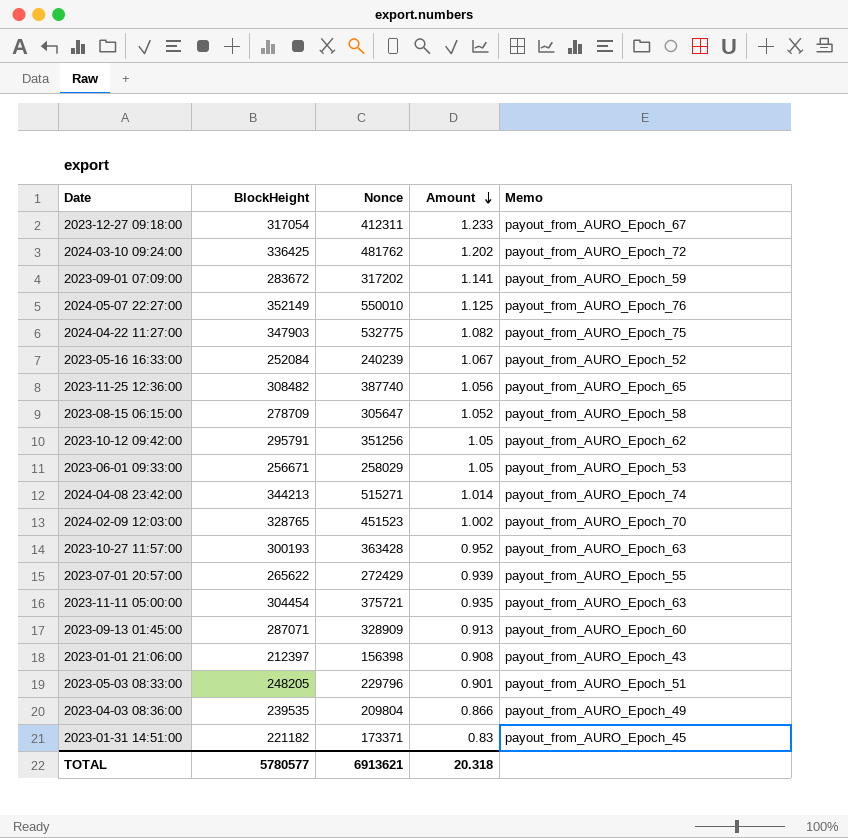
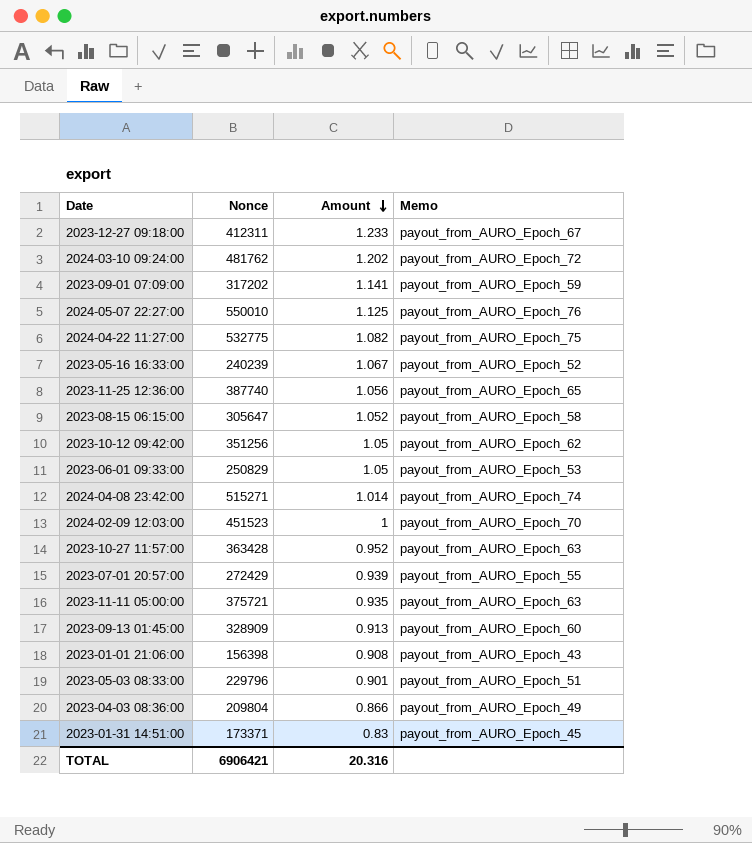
column BlockHeight | position: 2 -> none
2023-06-01 09:33:00 | Nonce: 258029 -> 250829
2024-02-09 12:03:00 | Amount: 1.002 -> 1
TOTAL | Nonce: 6913621 -> 6906421
TOTAL | Amount: 20.318 -> 20.316

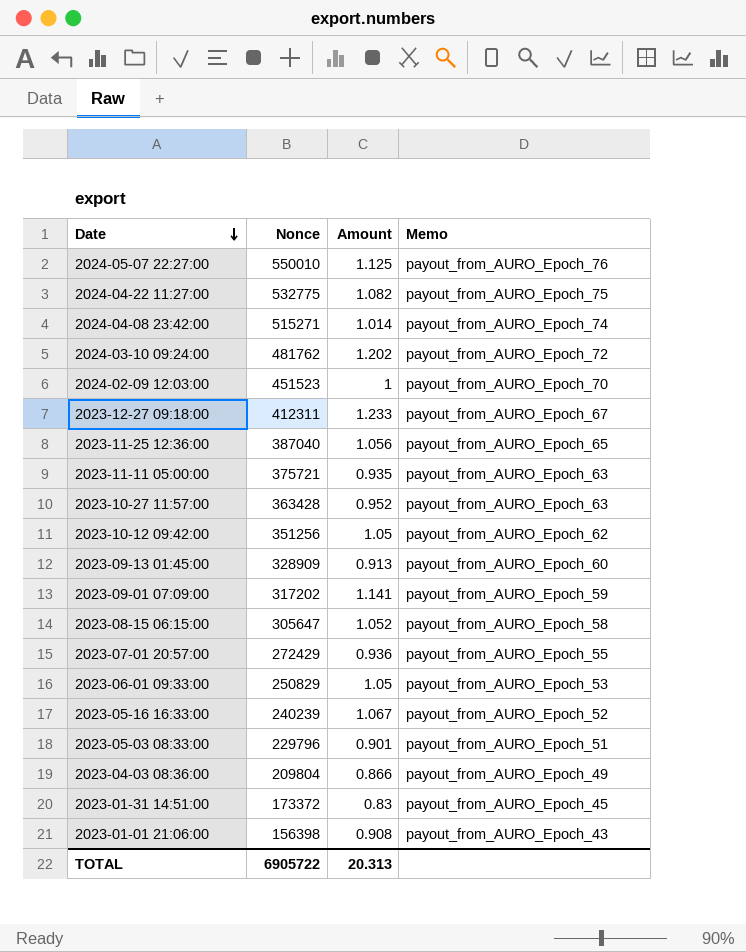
row order: Amount descending -> Date descending
2023-11-25 12:36:00 | Nonce: 387740 -> 387040
2023-07-01 20:57:00 | Amount: 0.939 -> 0.936
2023-01-31 14:51:00 | Nonce: 173371 -> 173372
TOTAL | Nonce: 6906421 -> 6905722
TOTAL | Amount: 20.316 -> 20.313

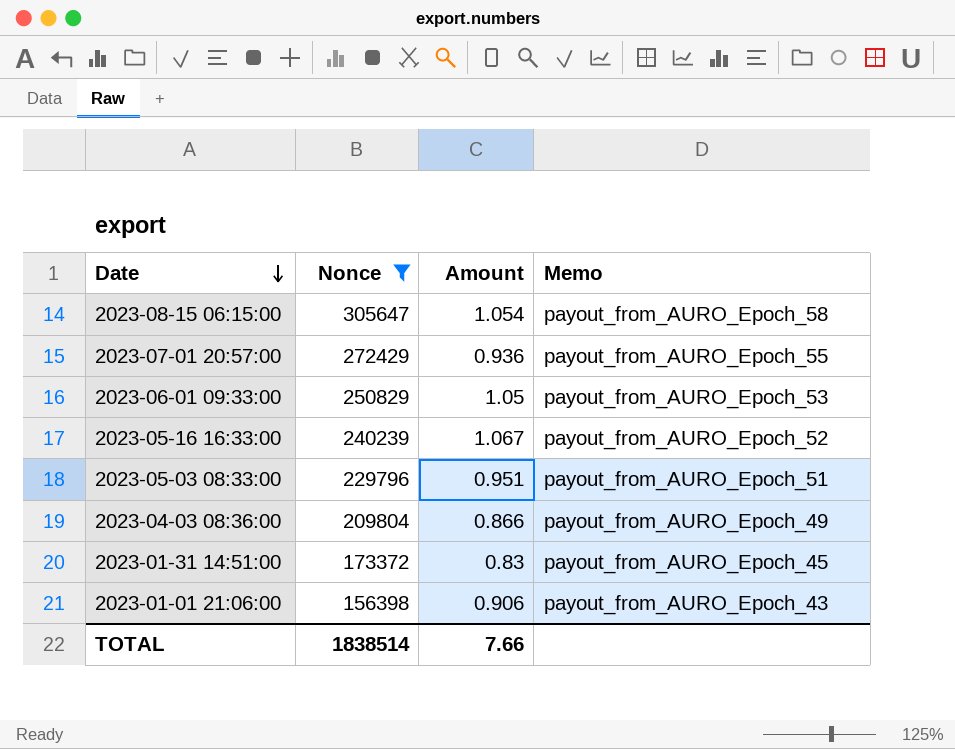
filter: none -> Nonce <= 305647
2023-08-15 06:15:00 | Amount: 1.052 -> 1.054
2023-05-03 08:33:00 | Amount: 0.901 -> 0.951
2023-01-01 21:06:00 | Amount: 0.908 -> 0.906
TOTAL | Nonce: 6905722 -> 1838514
TOTAL | Amount: 20.313 -> 7.66

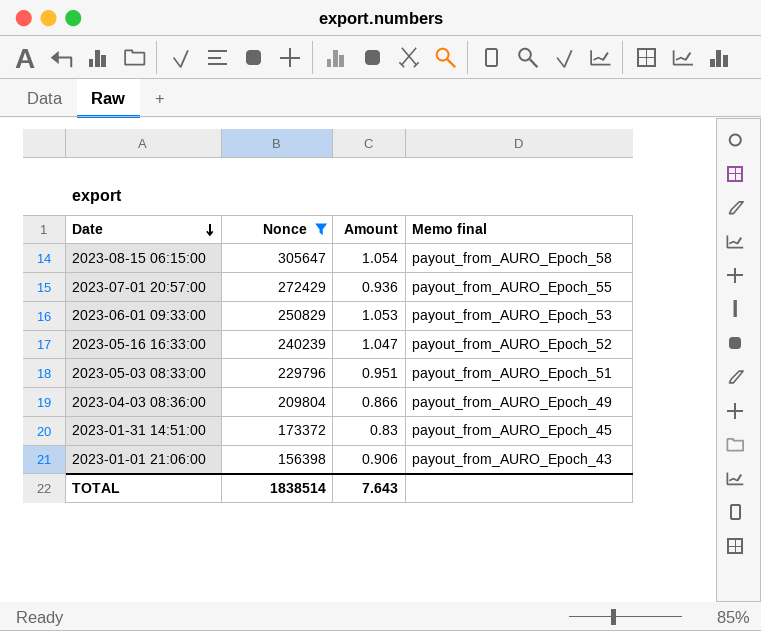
column name: Memo -> Memo final
2023-06-01 09:33:00 | Amount: 1.05 -> 1.053
2023-05-16 16:33:00 | Amount: 1.067 -> 1.047
TOTAL | Amount: 7.66 -> 7.643

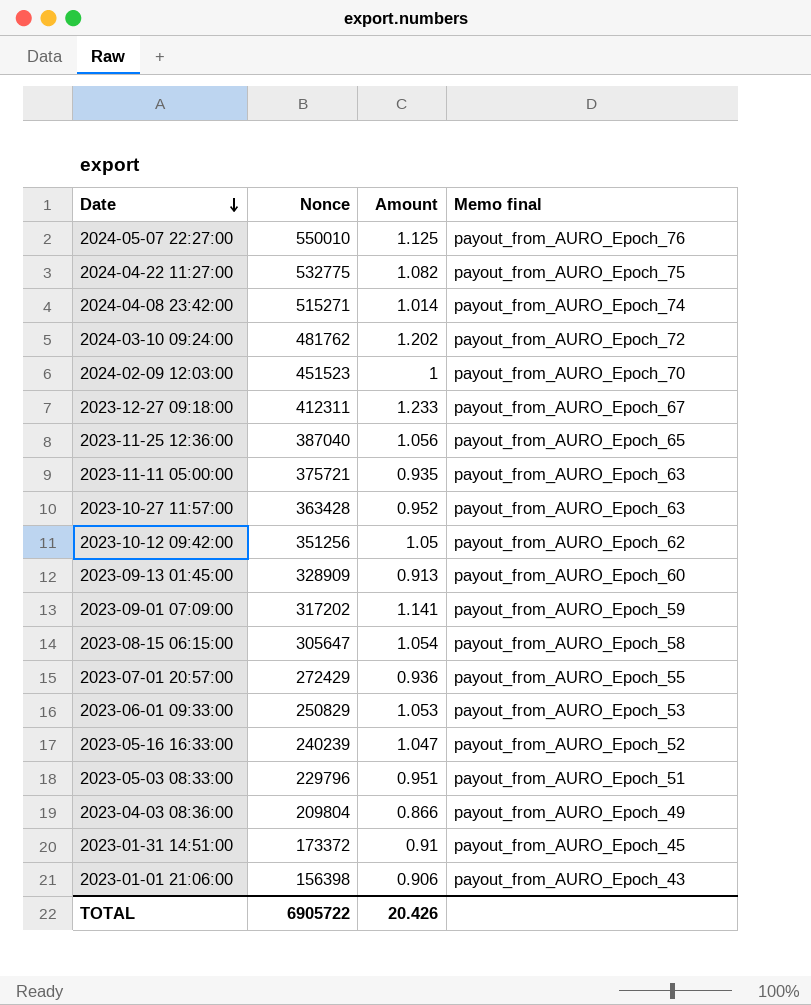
filter: Nonce <= 305647 -> none
2023-01-31 14:51:00 | Amount: 0.83 -> 0.91
TOTAL | Nonce: 1838514 -> 6905722
TOTAL | Amount: 7.643 -> 20.426

